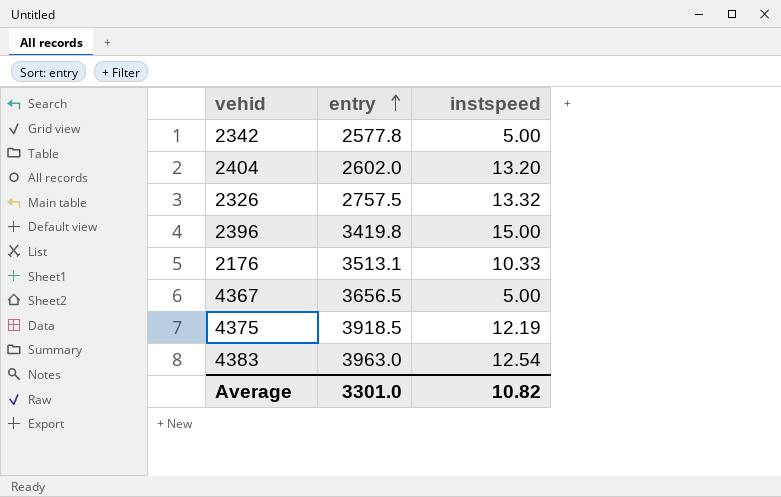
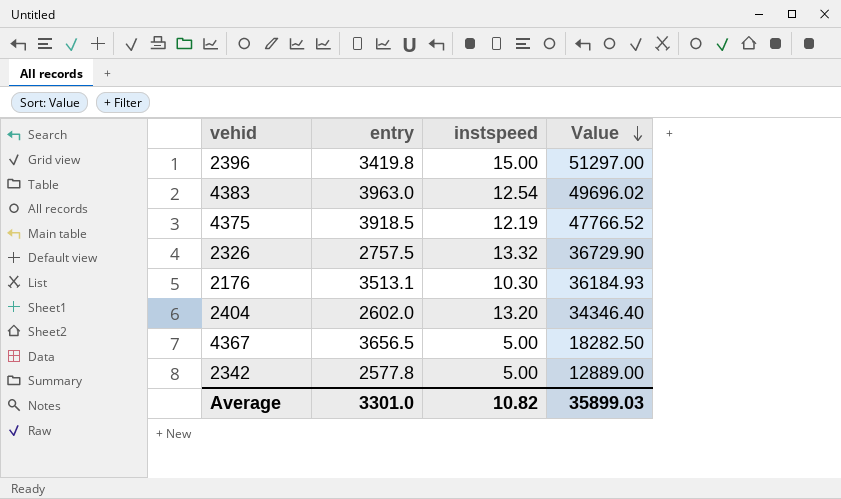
row order: entry ascending -> Value descending
column Value | formula: none -> [entry] * [instspeed]
2176 | instspeed: 10.33 -> 10.30

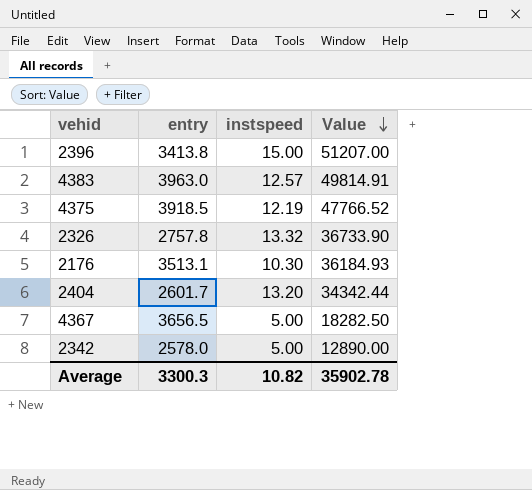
2396 | entry: 3419.8 -> 3413.8
2396 | Value: 51297.00 -> 51207.00
4383 | instspeed: 12.54 -> 12.57
4383 | Value: 49696.02 -> 49814.91
2326 | entry: 2757.5 -> 2757.8
2326 | Value: 36729.90 -> 36733.90
2404 | entry: 2602.0 -> 2601.7
2404 | Value: 34346.40 -> 34342.44
2342 | entry: 2577.8 -> 2578.0
2342 | Value: 12889.00 -> 12890.00
Average | entry: 3301.0 -> 3300.3
Average | Value: 35899.03 -> 35902.78

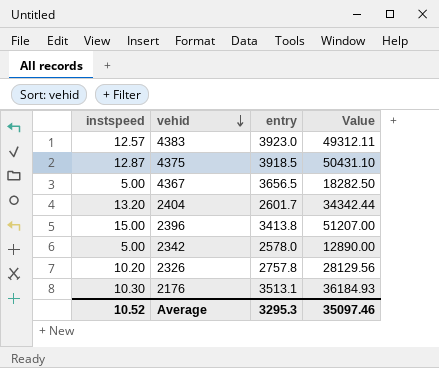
row order: Value descending -> vehid descending
column instspeed | position: 3 -> 1
4383 | entry: 3963.0 -> 3923.0
4383 | Value: 49814.91 -> 49312.11
4375 | instspeed: 12.19 -> 12.87
4375 | Value: 47766.52 -> 50431.10
2326 | instspeed: 13.32 -> 10.20
2326 | Value: 36733.90 -> 28129.56
Average | instspeed: 10.82 -> 10.52
Average | entry: 3300.3 -> 3295.3
Average | Value: 35902.78 -> 35097.46

